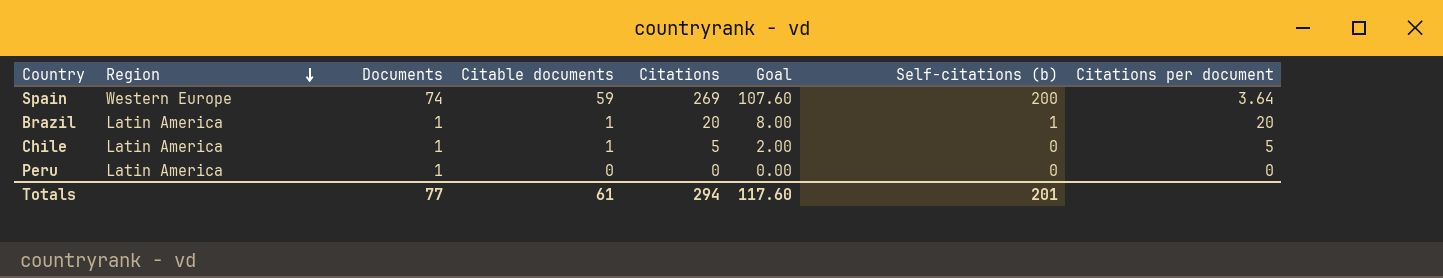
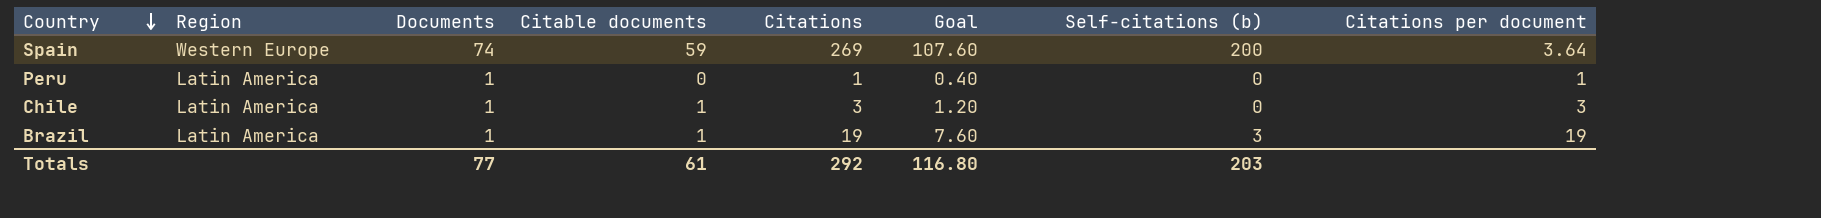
row order: Region descending -> Country descending
Peru | Citations: 0 -> 1
Peru | Goal: 0.00 -> 0.40
Peru | Citations per document: 0 -> 1
Chile | Citations: 5 -> 3
Chile | Goal: 2.00 -> 1.20
Chile | Citations per document: 5 -> 3
Brazil | Citations: 20 -> 19
Brazil | Goal: 8.00 -> 7.60
Brazil | Self-citations (b): 1 -> 3
Brazil | Citations per document: 20 -> 19
Totals | Citations: 294 -> 292
Totals | Goal: 117.60 -> 116.80
Totals | Self-citations (b): 201 -> 203

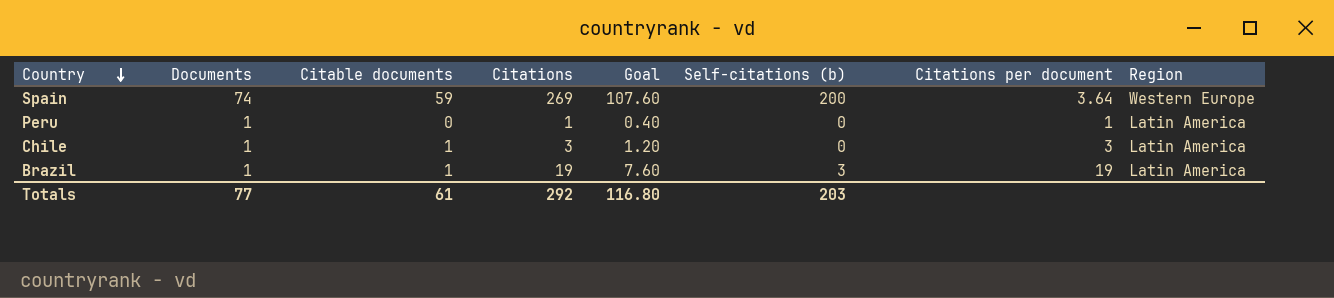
column Region | position: 2 -> 8

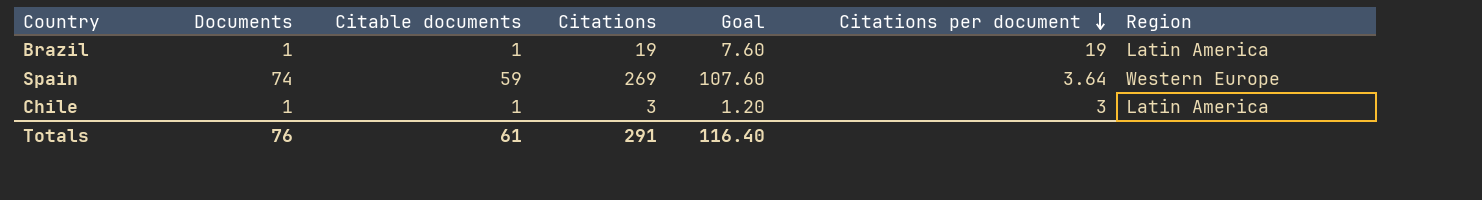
row order: Country descending -> Citations per document descending
column Self-citations (b) | position: 6 -> none
row Peru: 1 | 0 | 1 | 0.40 | 0 | 1 | Latin America -> none
Totals | Documents: 77 -> 76
Totals | Citations: 292 -> 291
Totals | Goal: 116.80 -> 116.40

